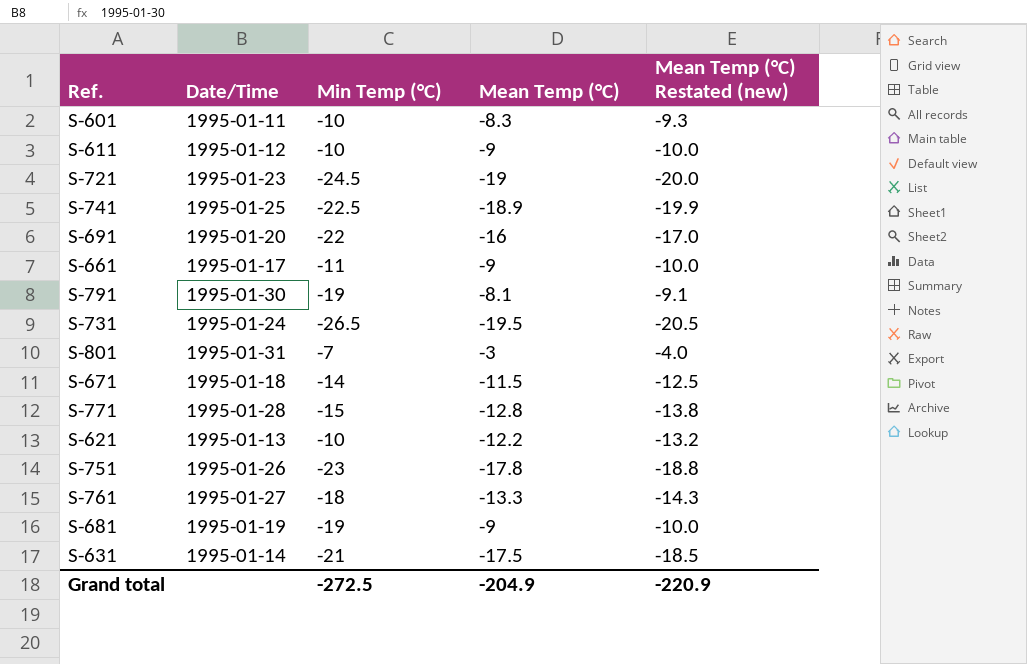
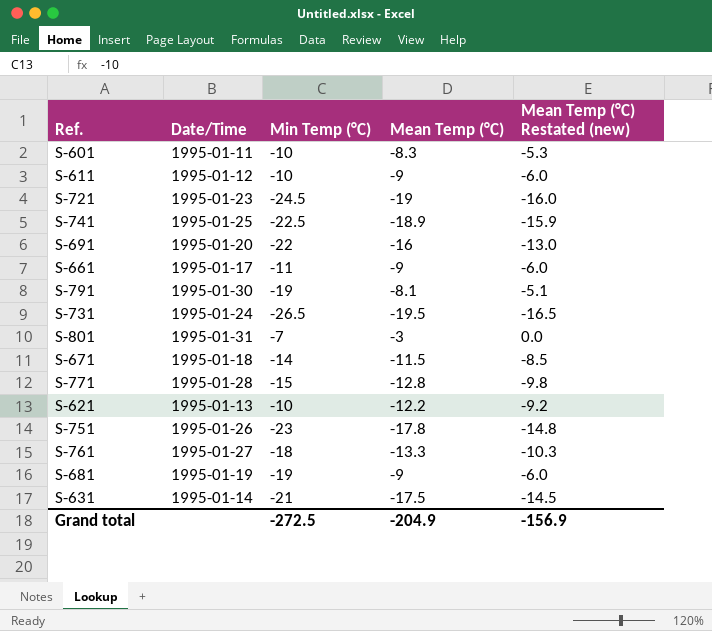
column Mean Temp (°C) Restated (new) | formula: [Mean Temp (°C)] - 1 -> [Mean Temp (°C)] + 3
Grand total | Mean Temp (°C) Restated (new): -220.9 -> -156.9

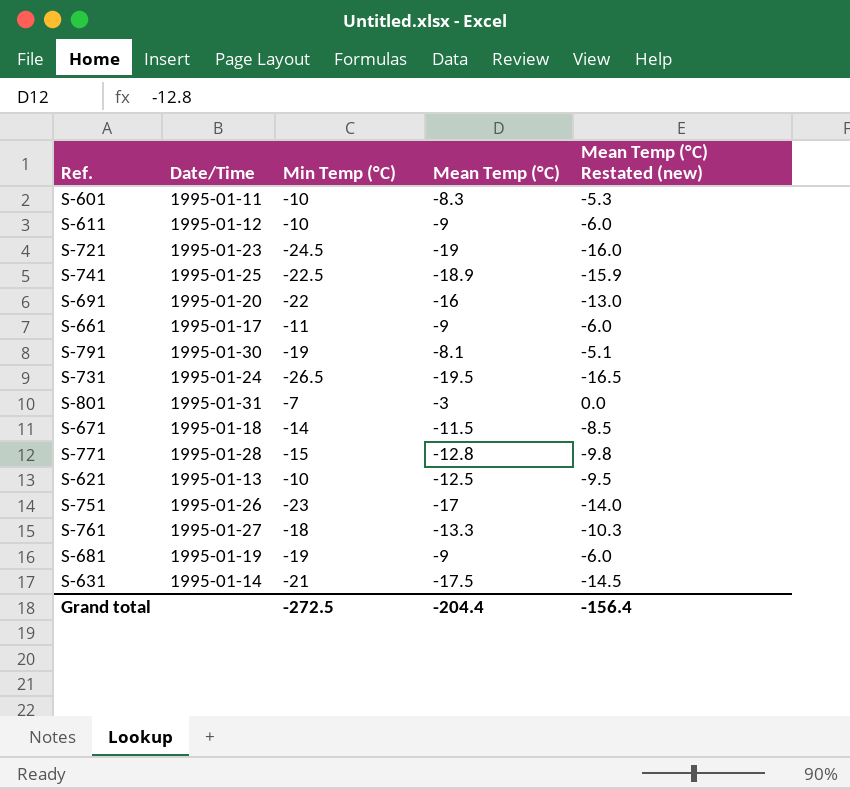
S-621 | Mean Temp (°C): -12.2 -> -12.5
S-621 | Mean Temp (°C) Restated (new): -9.2 -> -9.5
S-751 | Mean Temp (°C): -17.8 -> -17
S-751 | Mean Temp (°C) Restated (new): -14.8 -> -14.0
Grand total | Mean Temp (°C): -204.9 -> -204.4
Grand total | Mean Temp (°C) Restated (new): -156.9 -> -156.4

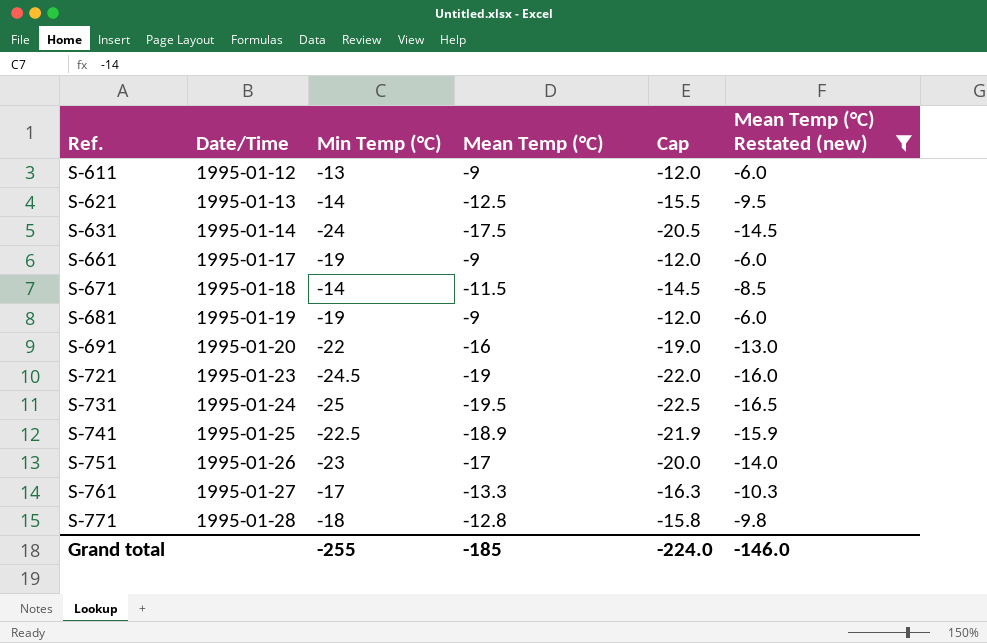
filter: none -> Mean Temp (°C) Restated (new) <= -6.0
row order: none -> Ref. ascending
column Cap | formula: none -> [Mean Temp (°C)] - 3
S-611 | Min Temp (°C): -10 -> -13
S-621 | Min Temp (°C): -10 -> -14
S-631 | Min Temp (°C): -21 -> -24
S-661 | Min Temp (°C): -11 -> -19
S-731 | Min Temp (°C): -26.5 -> -25
S-761 | Min Temp (°C): -18 -> -17
S-771 | Min Temp (°C): -15 -> -18
Grand total | Min Temp (°C): -272.5 -> -255
Grand total | Mean Temp (°C): -204.4 -> -185
Grand total | Mean Temp (°C) Restated (new): -156.4 -> -146.0

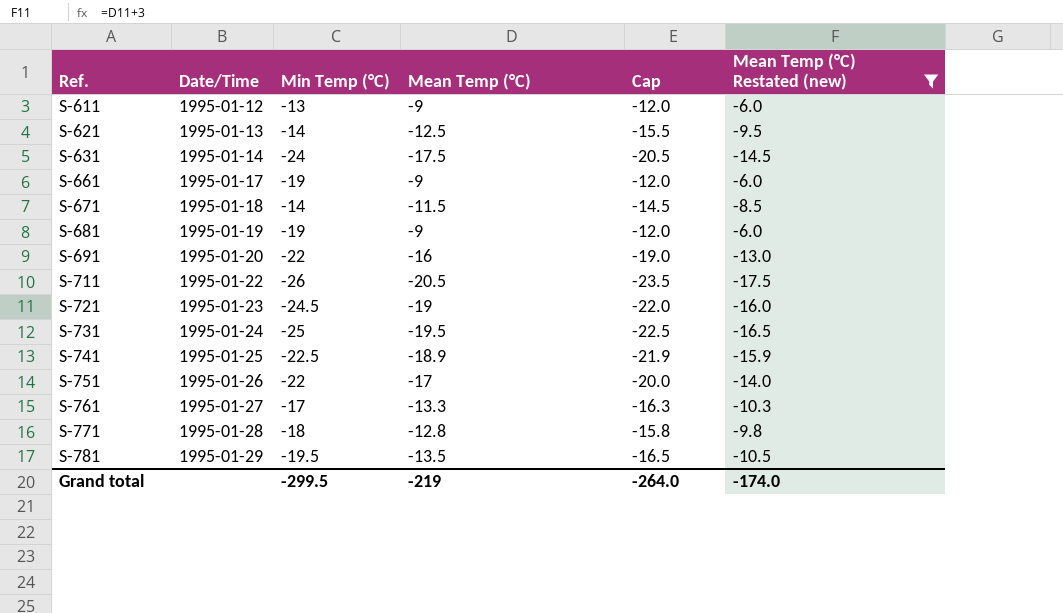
row S-711: none -> 1995-01-22 | -26 | -20.5 | -23.5 | -17.5
S-751 | Min Temp (°C): -23 -> -22
row S-781: none -> 1995-01-29 | -19.5 | -13.5 | -16.5 | -10.5
Grand total | Min Temp (°C): -255 -> -299.5
Grand total | Mean Temp (°C): -185 -> -219
Grand total | Cap: -224.0 -> -264.0
Grand total | Mean Temp (°C) Restated (new): -146.0 -> -174.0

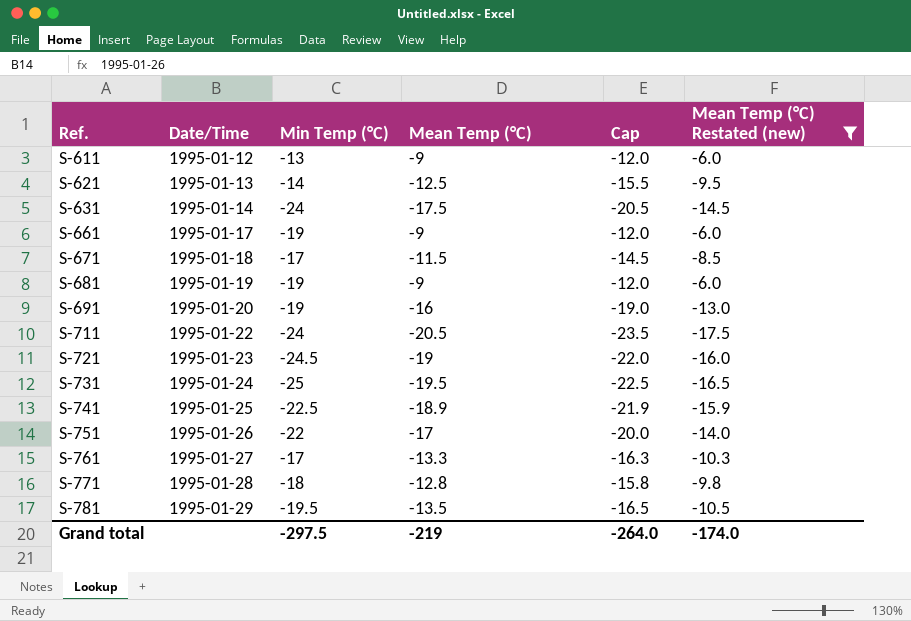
S-671 | Min Temp (°C): -14 -> -17
S-691 | Min Temp (°C): -22 -> -19
S-711 | Min Temp (°C): -26 -> -24
Grand total | Min Temp (°C): -299.5 -> -297.5

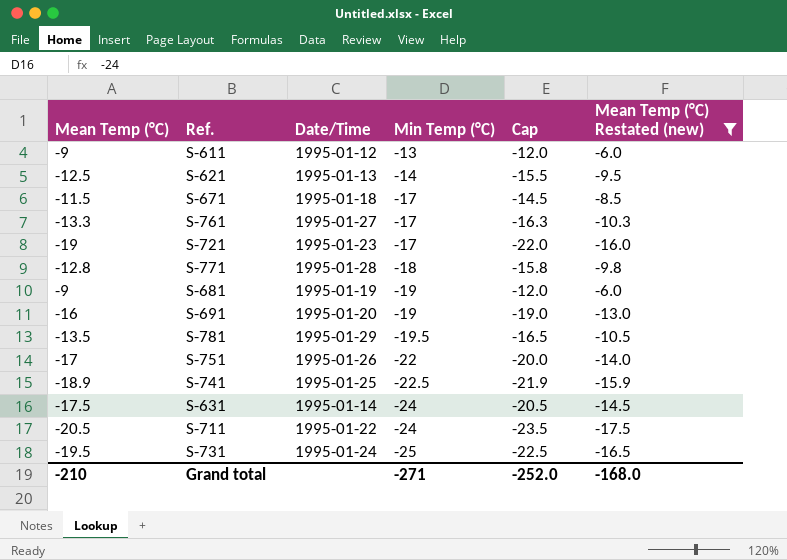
row order: Ref. ascending -> Min Temp (°C) descending
column Mean Temp (°C) | position: 4 -> 1
row S-661: 1995-01-17 | -19 | -9 | -12.0 | -6.0 -> none
S-721 | Min Temp (°C): -24.5 -> -17
Grand total | Mean Temp (°C): -219 -> -210
Grand total | Min Temp (°C): -297.5 -> -271
Grand total | Cap: -264.0 -> -252.0
Grand total | Mean Temp (°C) Restated (new): -174.0 -> -168.0

